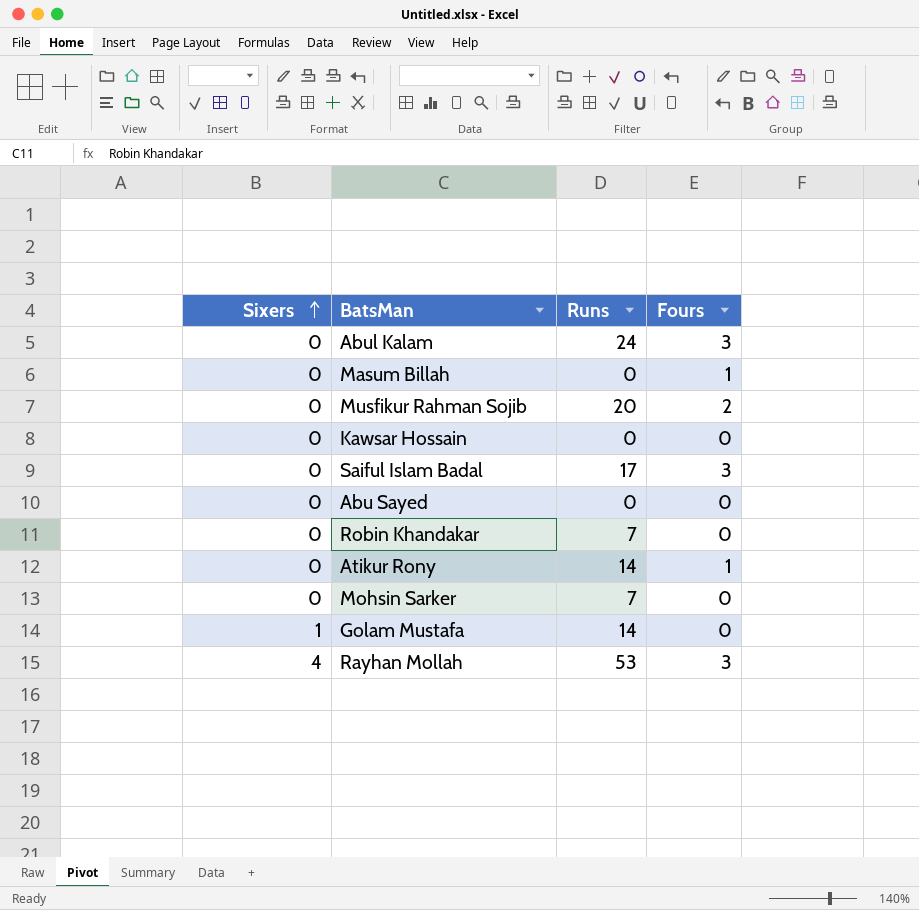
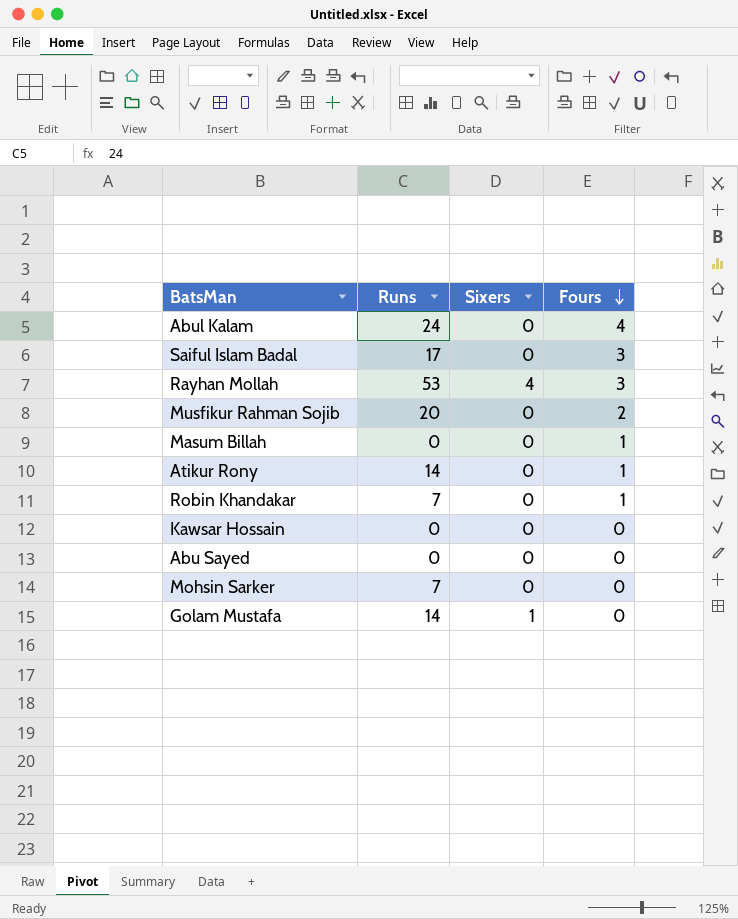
row order: Sixers ascending -> Fours descending
column Sixers | position: 1 -> 3
Abul Kalam | Fours: 3 -> 4
Robin Khandakar | Fours: 0 -> 1

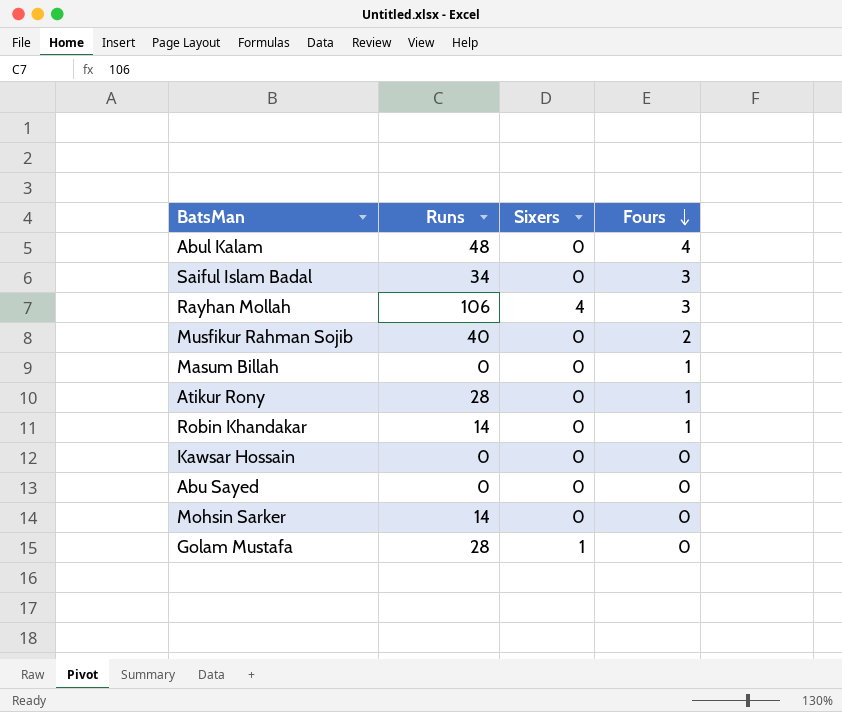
Abul Kalam | Runs: 24 -> 48
Saiful Islam Badal | Runs: 17 -> 34
Rayhan Mollah | Runs: 53 -> 106
Musfikur Rahman Sojib | Runs: 20 -> 40
Atikur Rony | Runs: 14 -> 28
Robin Khandakar | Runs: 7 -> 14
Mohsin Sarker | Runs: 7 -> 14
Golam Mustafa | Runs: 14 -> 28

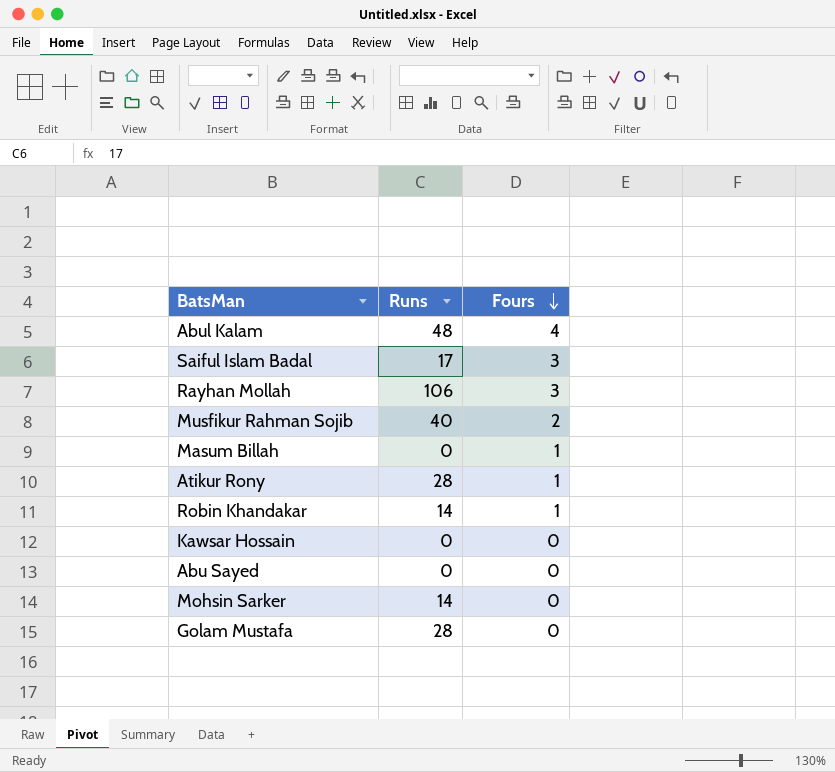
column Sixers | position: 3 -> none
Saiful Islam Badal | Runs: 34 -> 17

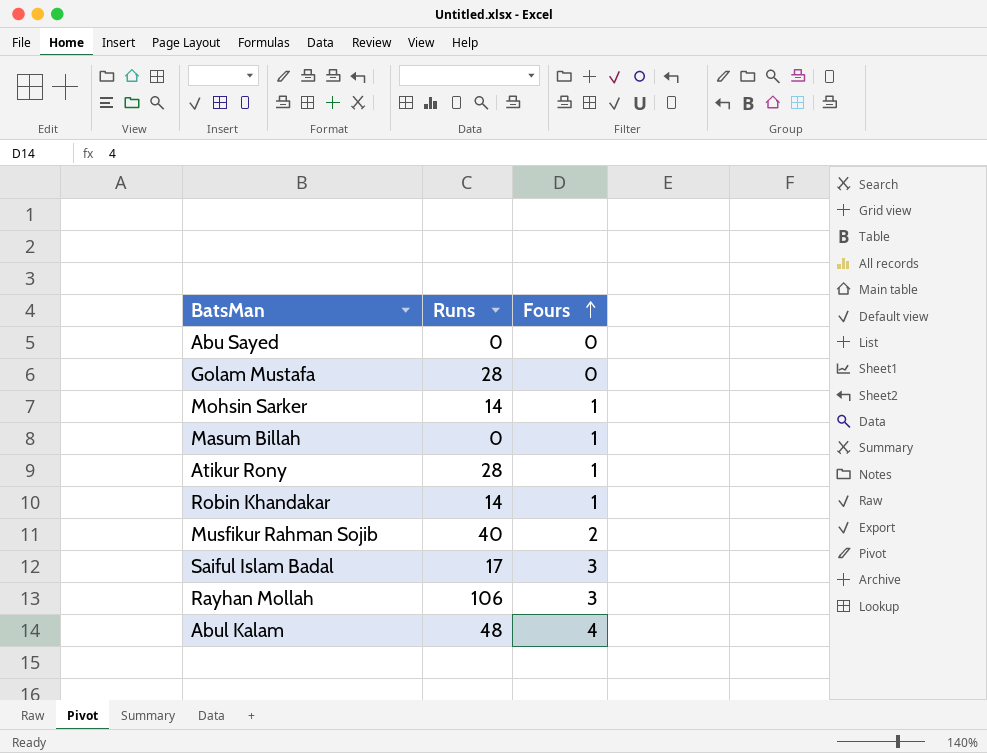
row order: Fours descending -> Fours ascending
row Kawsar Hossain: 0 | 0 -> none
Mohsin Sarker | Fours: 0 -> 1

